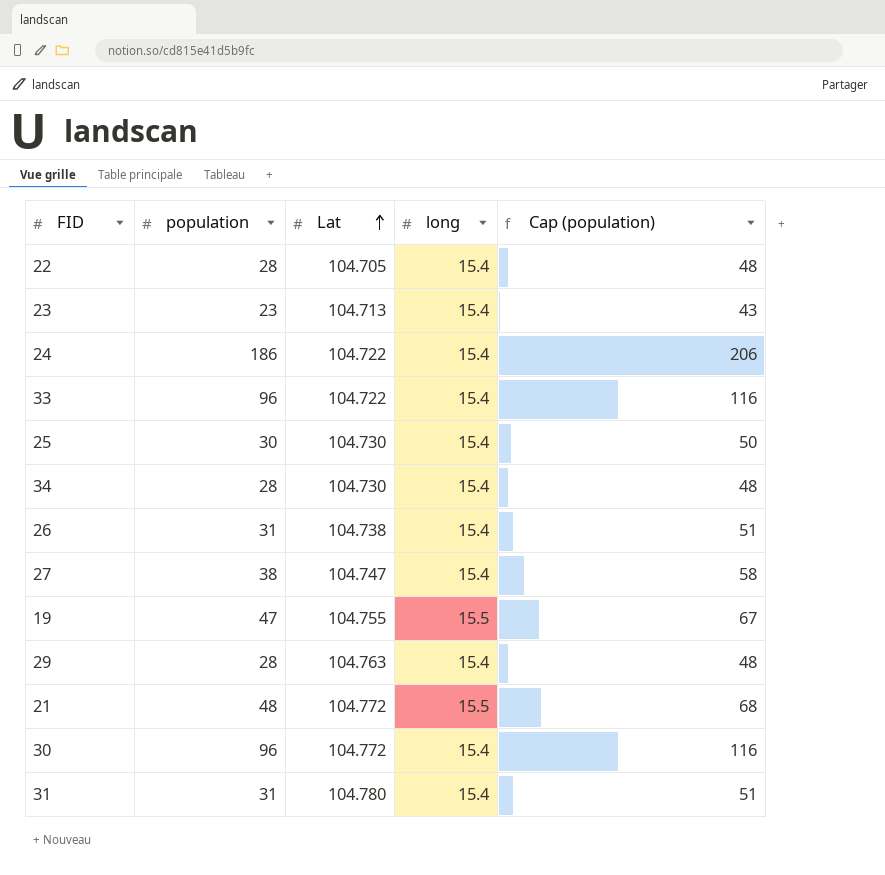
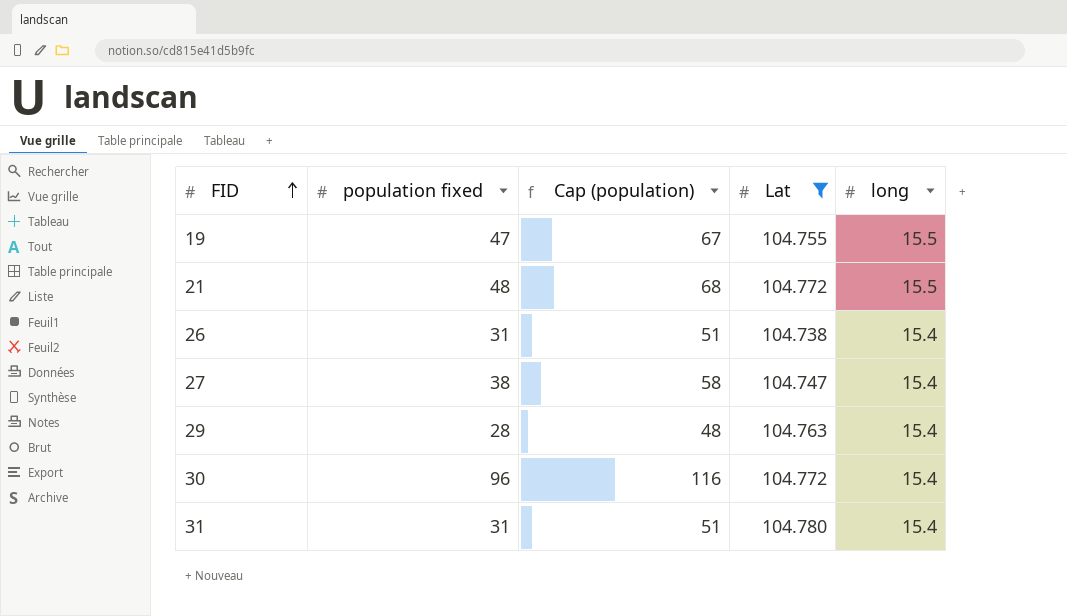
filter: none -> Lat >= 104.738
row order: Lat ascending -> FID ascending
column name: population -> population fixed
column Cap (population) | position: 5 -> 3

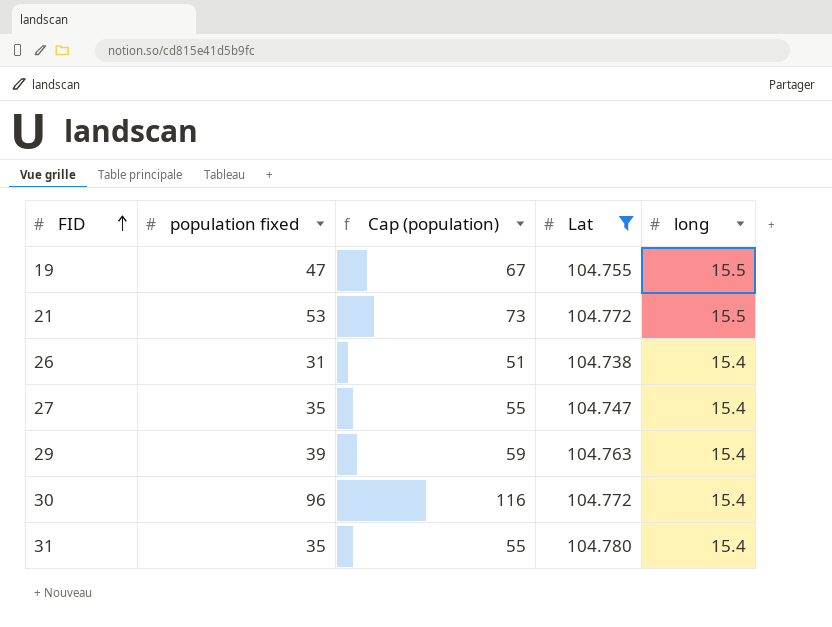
21 | population fixed: 48 -> 53
21 | Cap (population): 68 -> 73
27 | population fixed: 38 -> 35
27 | Cap (population): 58 -> 55
29 | population fixed: 28 -> 39
29 | Cap (population): 48 -> 59
31 | population fixed: 31 -> 35
31 | Cap (population): 51 -> 55

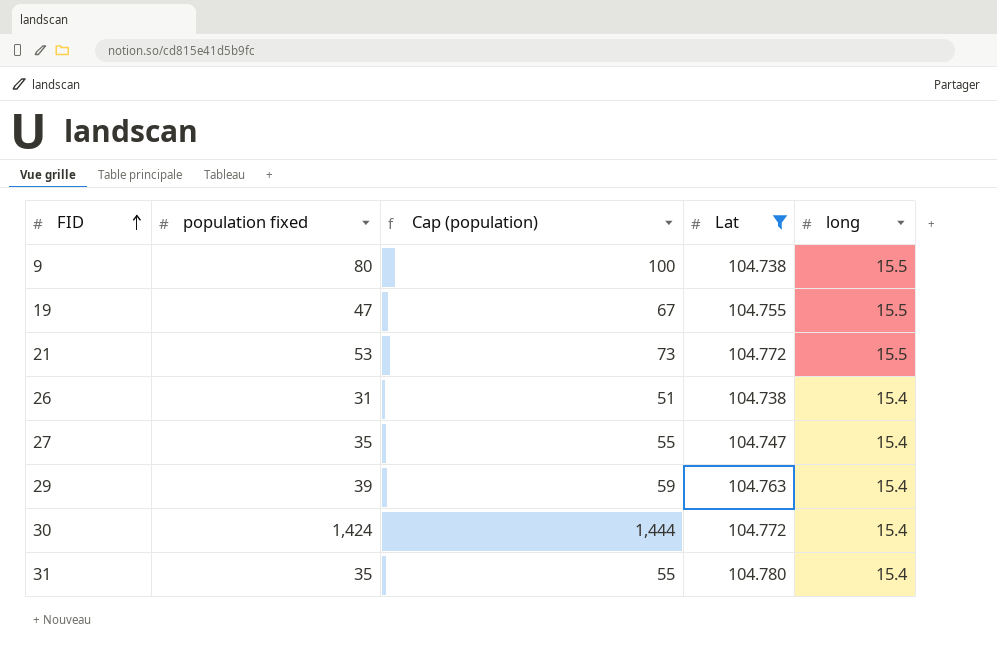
row 9: none -> 80 | 100 | 104.738 | 15.5
30 | population fixed: 96 -> 1,424
30 | Cap (population): 116 -> 1,444

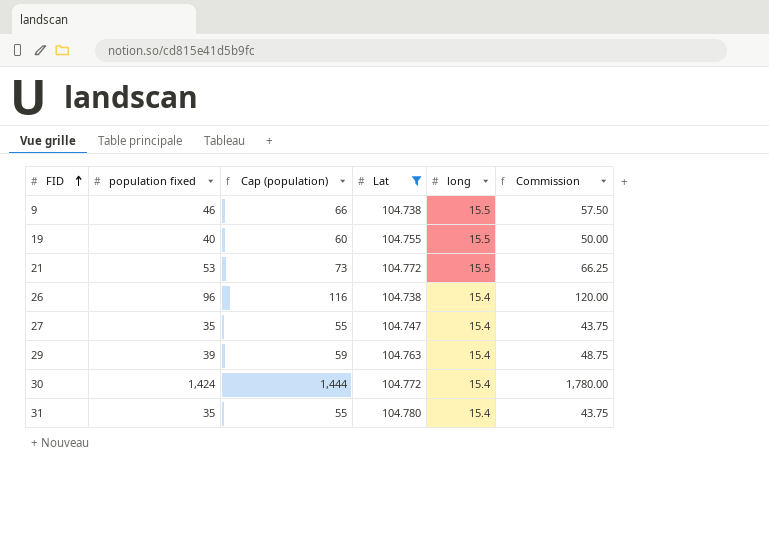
column Commission | formula: none -> [population fixed] * 1.25
9 | population fixed: 80 -> 46
9 | Cap (population): 100 -> 66
19 | population fixed: 47 -> 40
19 | Cap (population): 67 -> 60
26 | population fixed: 31 -> 96
26 | Cap (population): 51 -> 116

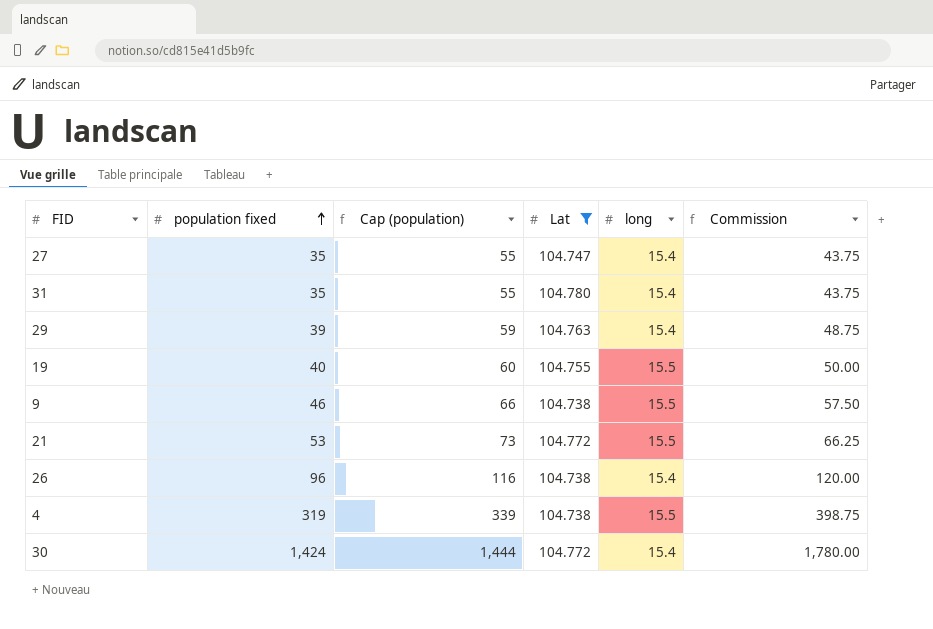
row order: FID ascending -> population fixed ascending
row 4: none -> 319 | 339 | 104.738 | 15.5 | 398.75

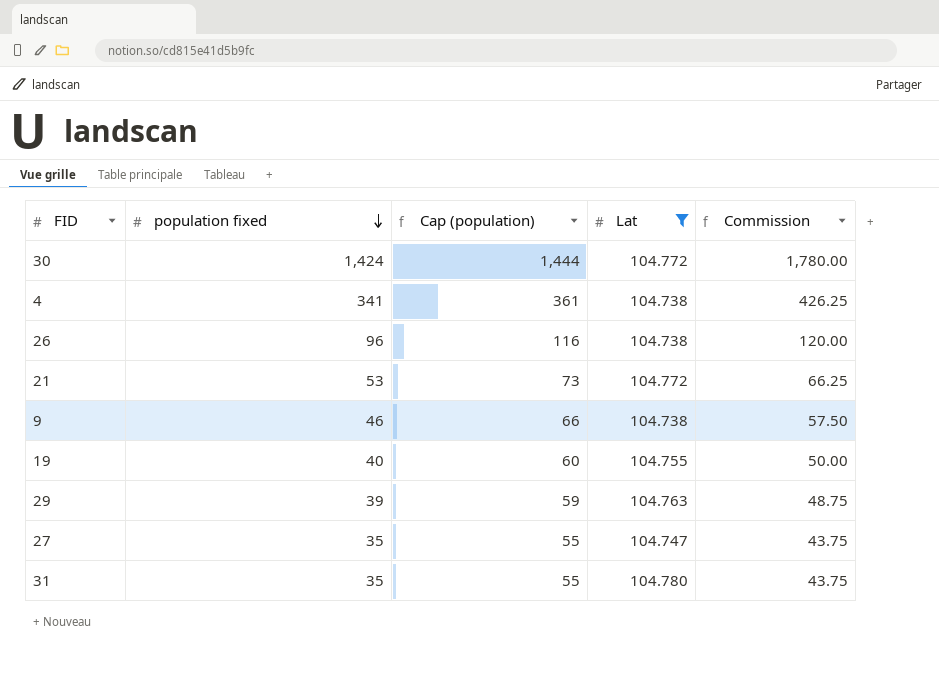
row order: population fixed ascending -> population fixed descending
column long | position: 5 -> none
4 | population fixed: 319 -> 341
4 | Cap (population): 339 -> 361
4 | Commission: 398.75 -> 426.25

